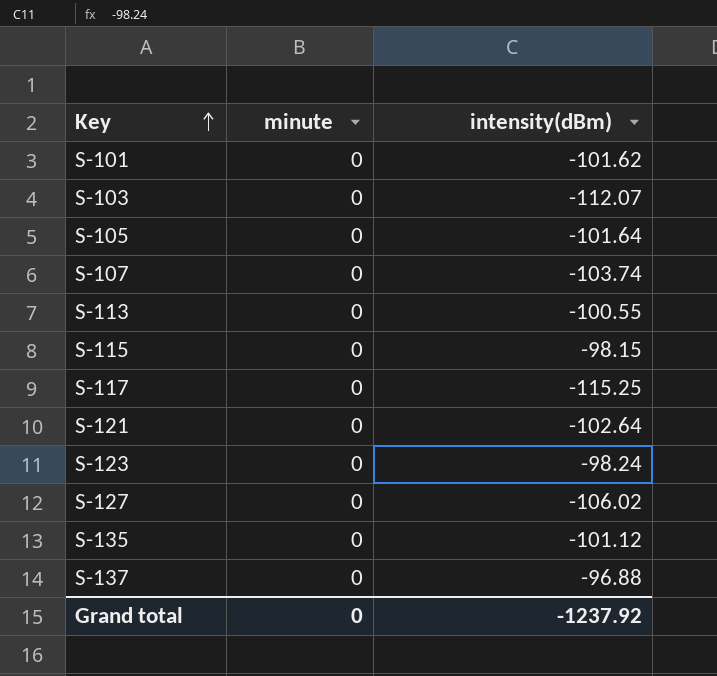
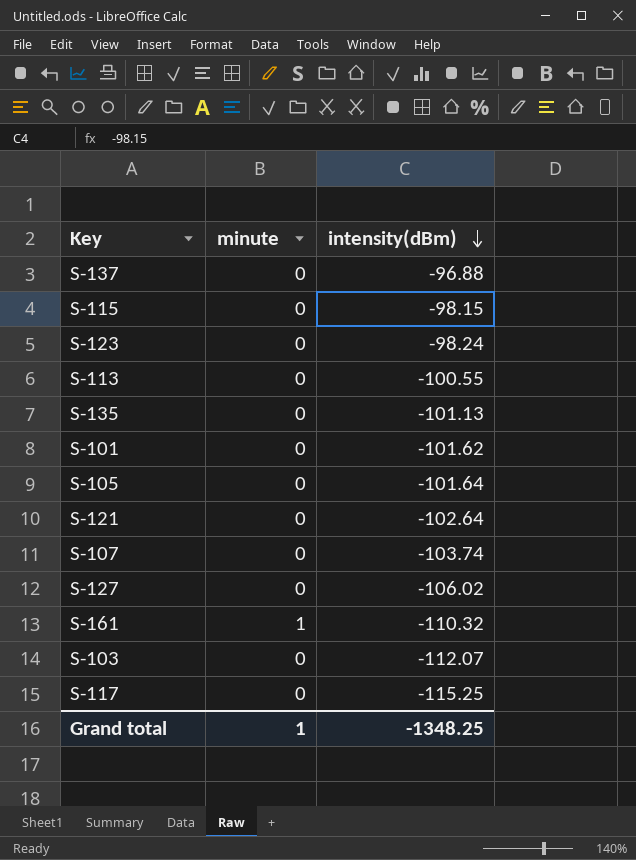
row order: Key ascending -> intensity(dBm) descending
S-135 | intensity(dBm): -101.12 -> -101.13
row S-161: none -> 1 | -110.32
Grand total | minute: 0 -> 1
Grand total | intensity(dBm): -1237.92 -> -1348.25

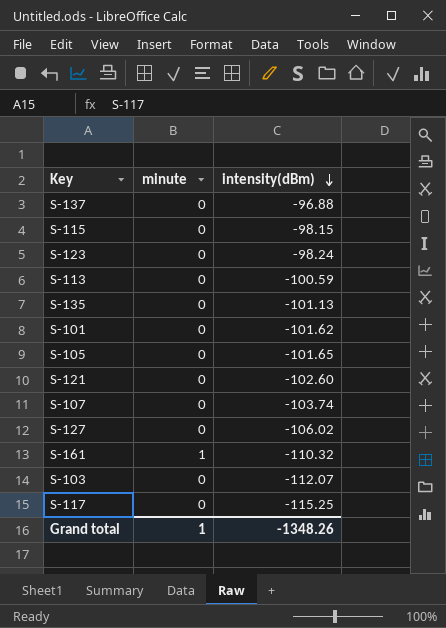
S-113 | intensity(dBm): -100.55 -> -100.59
S-105 | intensity(dBm): -101.64 -> -101.65
S-121 | intensity(dBm): -102.64 -> -102.60
Grand total | intensity(dBm): -1348.25 -> -1348.26

